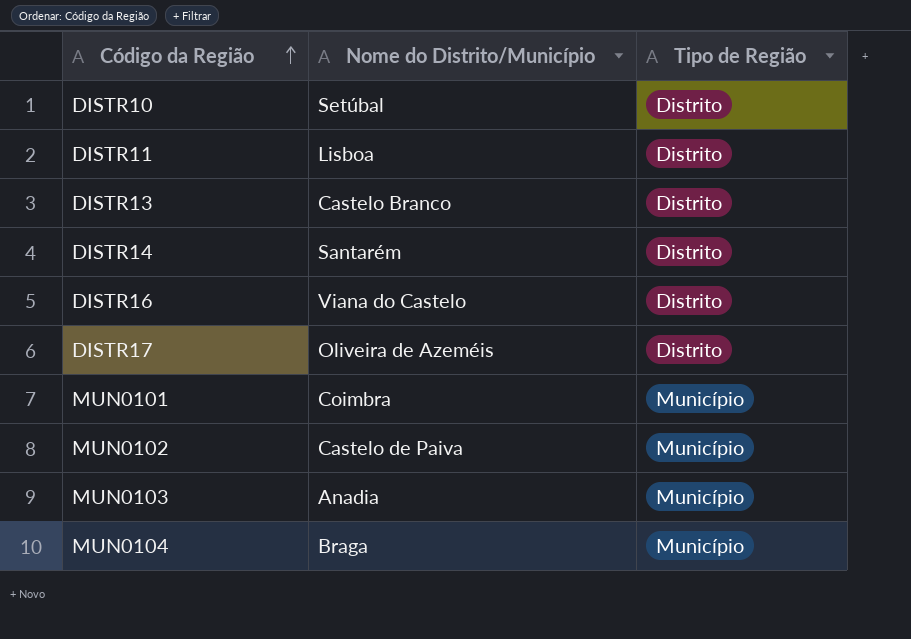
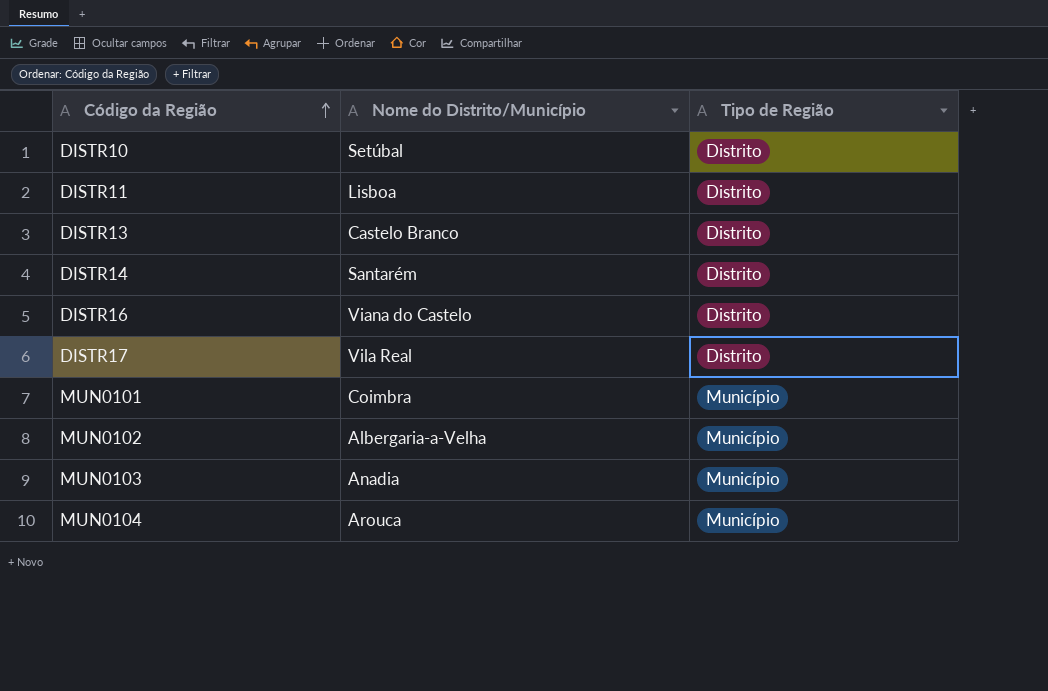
DISTR17 | Nome do Distrito/Município: Oliveira de Azeméis -> Vila Real
MUN0102 | Nome do Distrito/Município: Castelo de Paiva -> Albergaria-a-Velha
MUN0104 | Nome do Distrito/Município: Braga -> Arouca

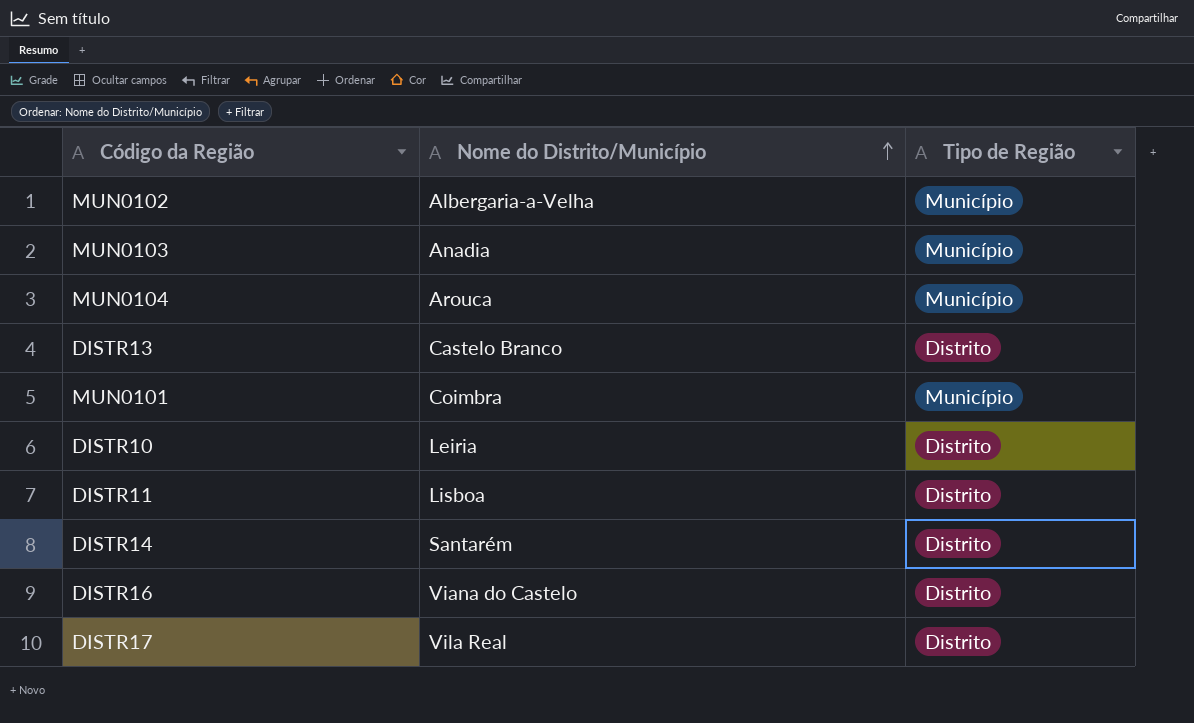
row order: Código da Região ascending -> Nome do Distrito/Município ascending
DISTR10 | Nome do Distrito/Município: Setúbal -> Leiria

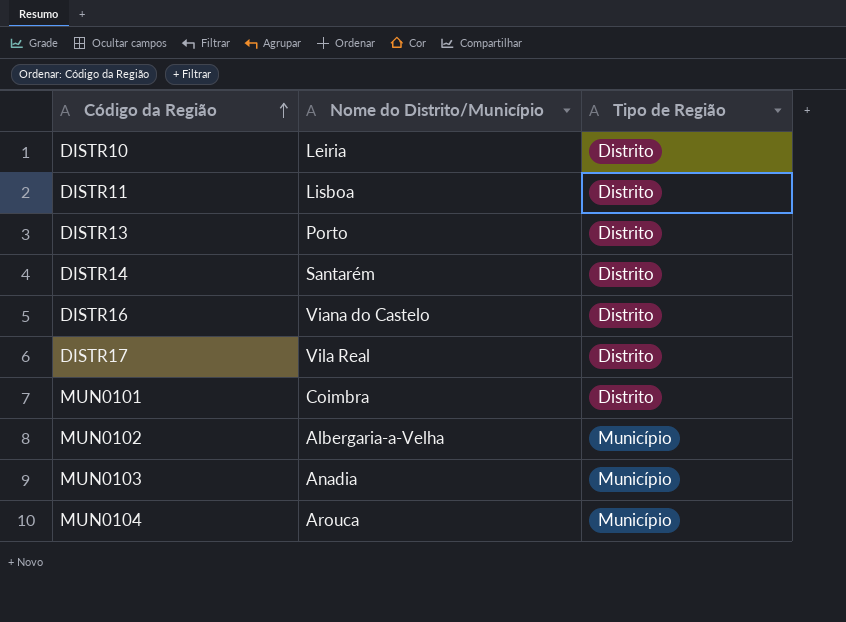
row order: Nome do Distrito/Município ascending -> Código da Região ascending
DISTR13 | Nome do Distrito/Município: Castelo Branco -> Porto
MUN0101 | Tipo de Região: Município -> Distrito

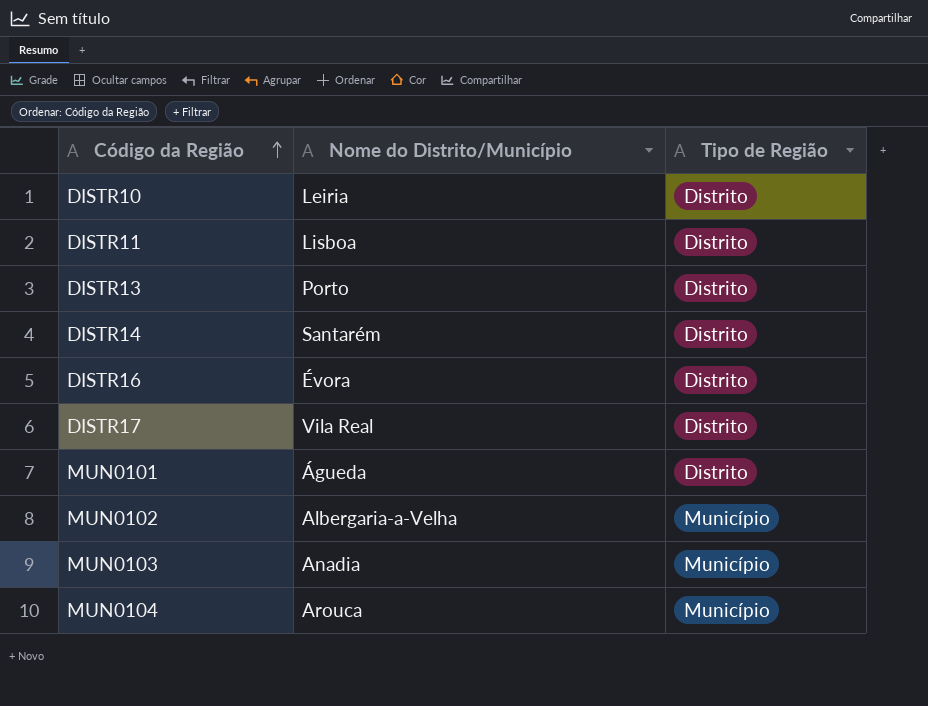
DISTR16 | Nome do Distrito/Município: Viana do Castelo -> Évora
MUN0101 | Nome do Distrito/Município: Coimbra -> Águeda

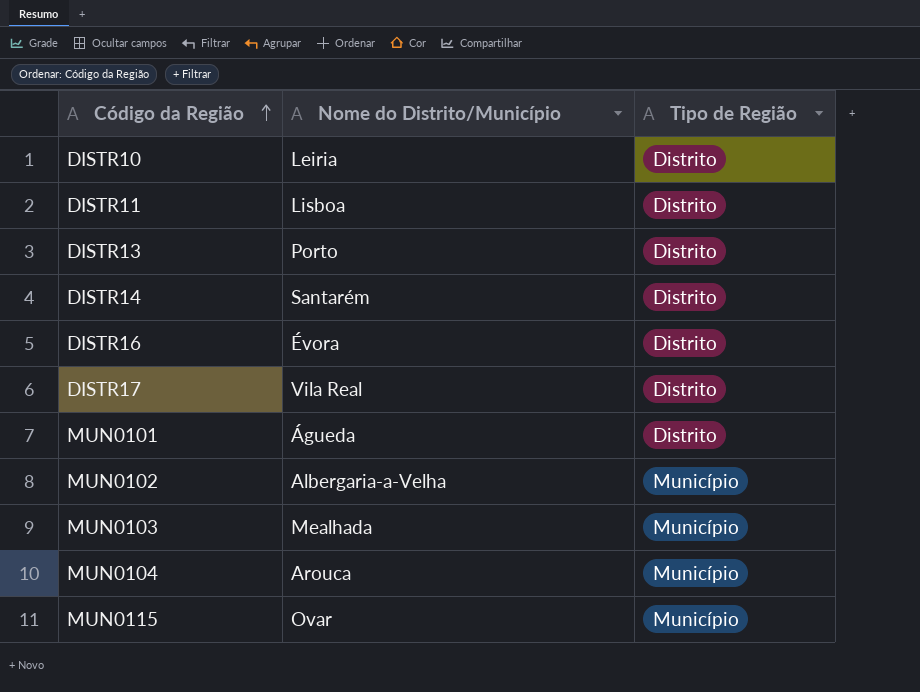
MUN0103 | Nome do Distrito/Município: Anadia -> Mealhada
row MUN0115: none -> Ovar | Município

